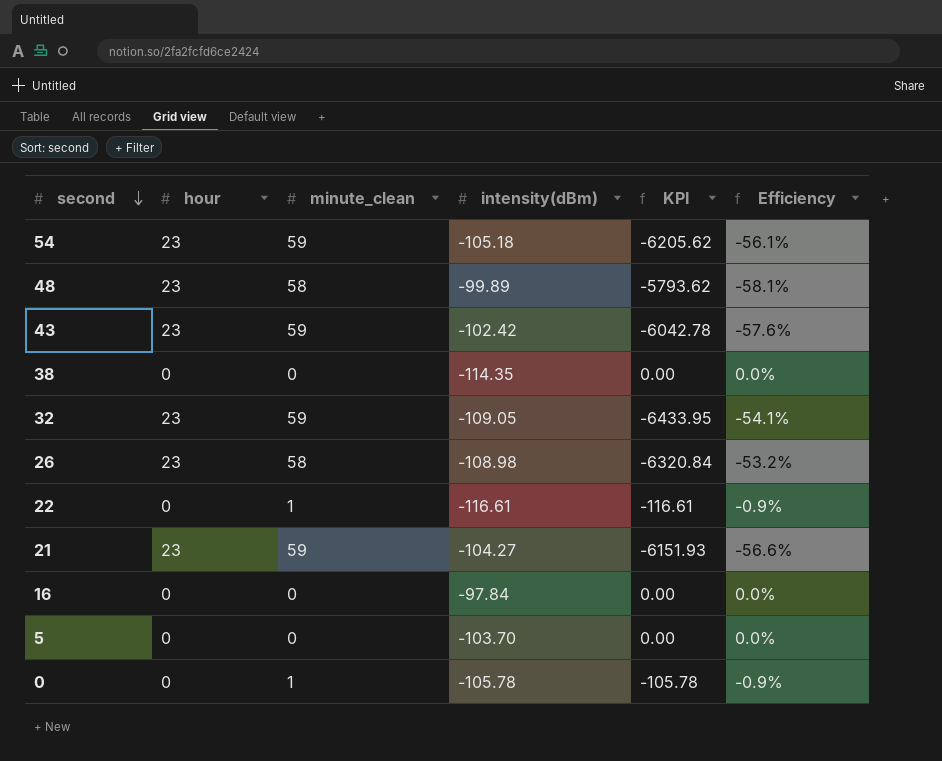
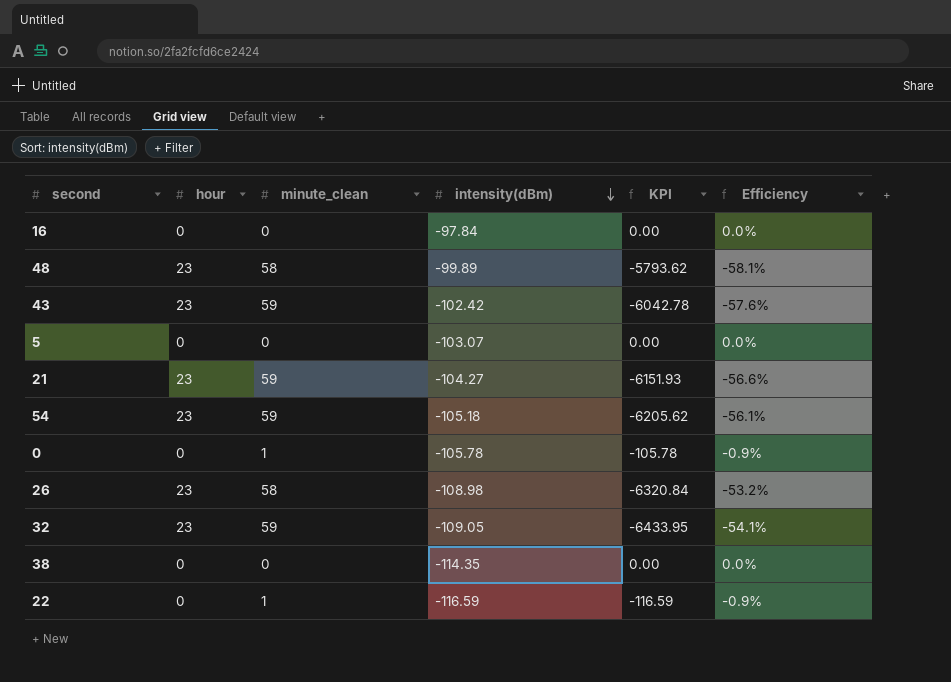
row order: second descending -> intensity(dBm) descending
5 | intensity(dBm): -103.70 -> -103.07
22 | intensity(dBm): -116.61 -> -116.59
22 | KPI: -116.61 -> -116.59

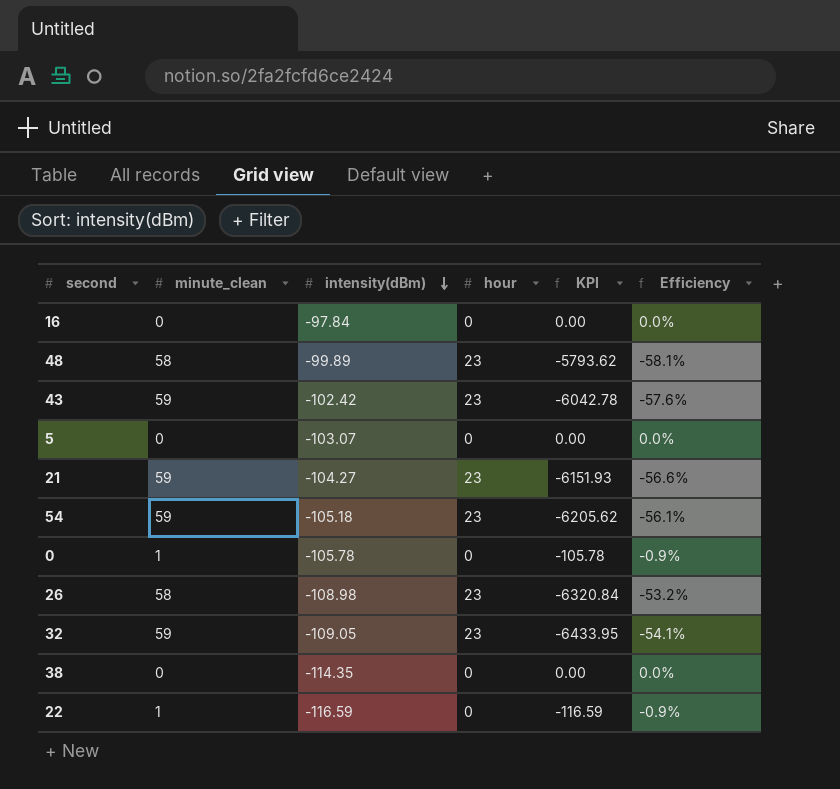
column hour | position: 2 -> 4

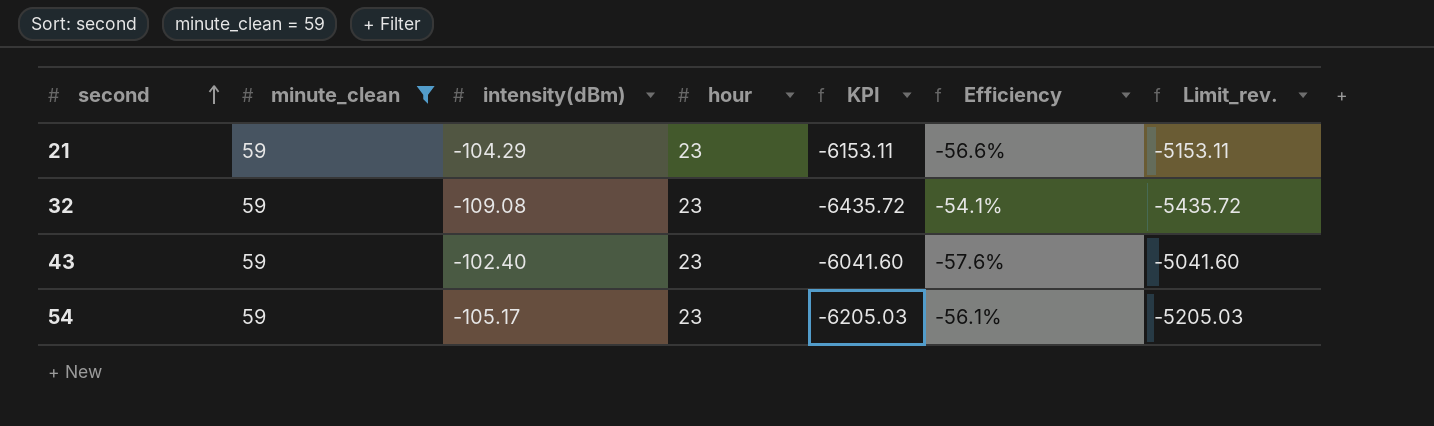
filter: none -> minute_clean = 59
row order: intensity(dBm) descending -> second ascending
column Limit_rev. | formula: none -> [KPI] + 1000
21 | intensity(dBm): -104.27 -> -104.29
21 | KPI: -6151.93 -> -6153.11
32 | intensity(dBm): -109.05 -> -109.08
32 | KPI: -6433.95 -> -6435.72
43 | intensity(dBm): -102.42 -> -102.40
43 | KPI: -6042.78 -> -6041.60
54 | intensity(dBm): -105.18 -> -105.17
54 | KPI: -6205.62 -> -6205.03

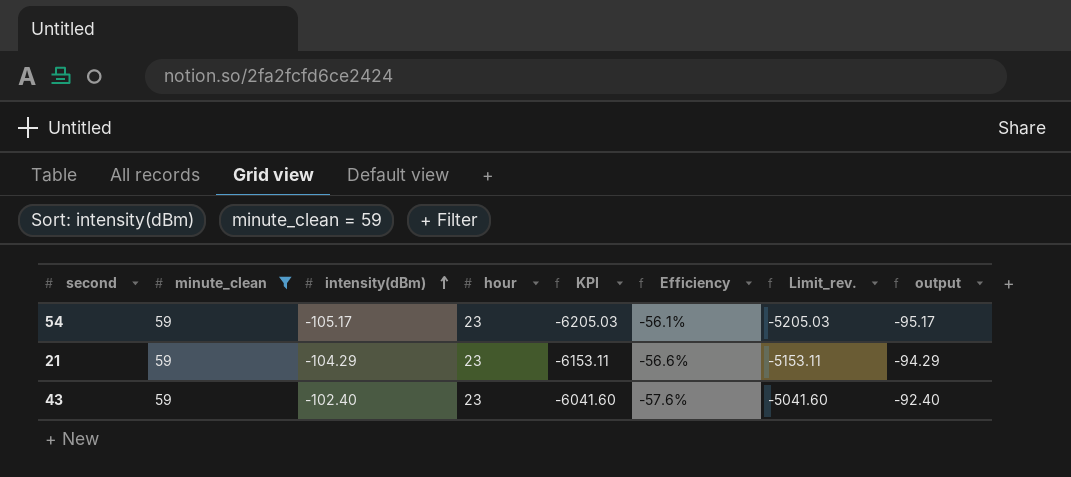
row order: second ascending -> intensity(dBm) ascending
column output | formula: none -> [intensity(dBm)] + 10
row 32: 59 | -109.08 | 23 | -6435.72 | -54.1% | -5435.72 -> none

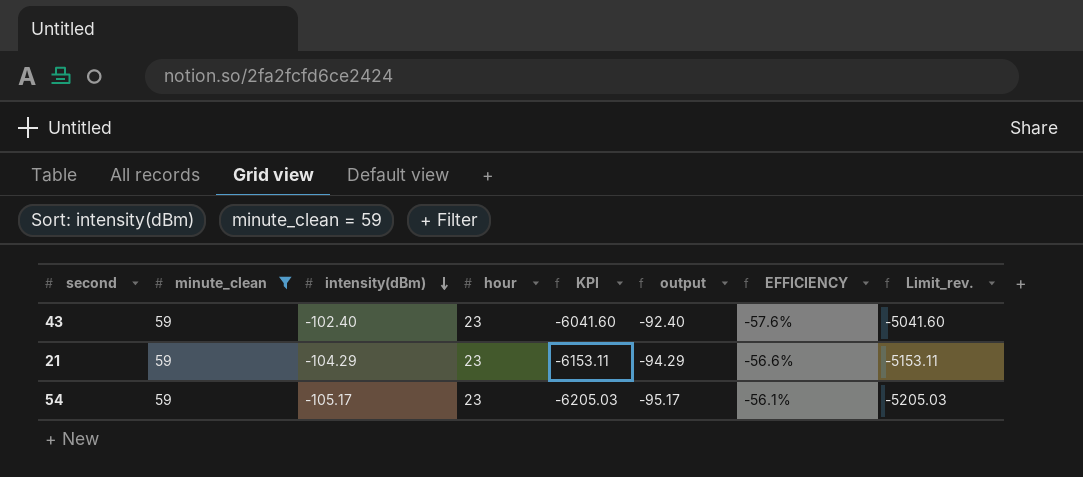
row order: intensity(dBm) ascending -> intensity(dBm) descending
column output | position: 8 -> 6
column name: Efficiency -> EFFICIENCY

